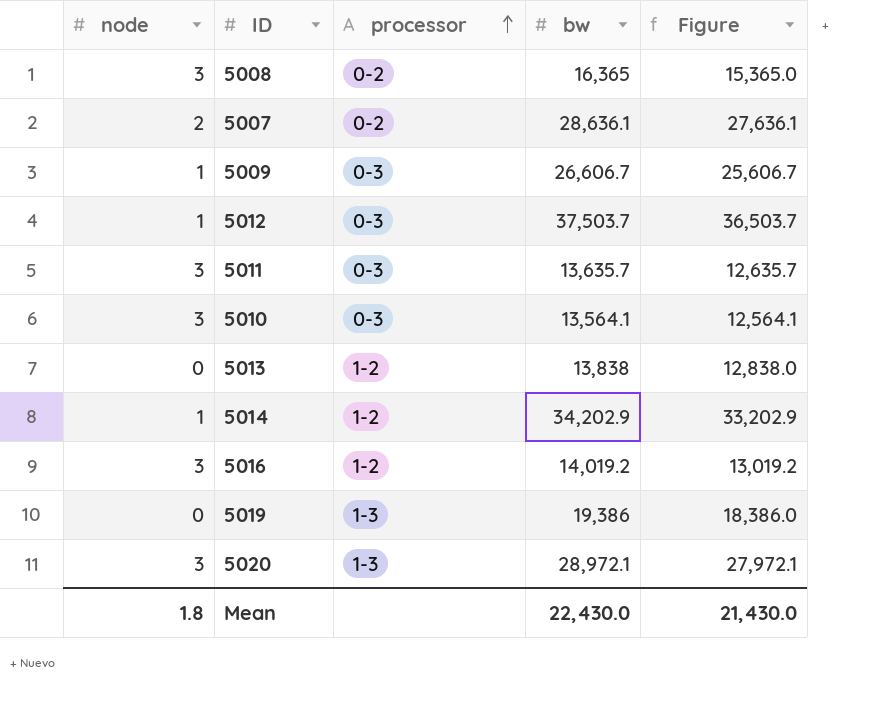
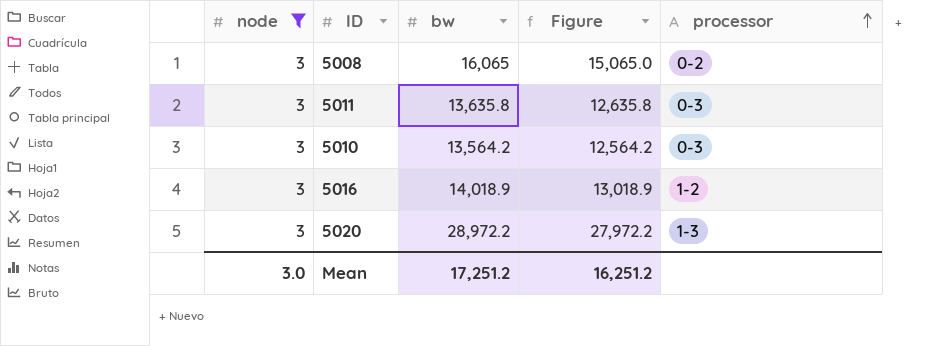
filter: none -> node = 3
column processor | position: 3 -> 5
5008 | bw: 16,365 -> 16,065
5008 | Figure: 15,365.0 -> 15,065.0
5011 | bw: 13,635.7 -> 13,635.8
5011 | Figure: 12,635.7 -> 12,635.8
5010 | bw: 13,564.1 -> 13,564.2
5010 | Figure: 12,564.1 -> 12,564.2
5016 | bw: 14,019.2 -> 14,018.9
5016 | Figure: 13,019.2 -> 13,018.9
5020 | bw: 28,972.1 -> 28,972.2
5020 | Figure: 27,972.1 -> 27,972.2
Mean | node: 1.8 -> 3.0
Mean | bw: 22,430.0 -> 17,251.2
Mean | Figure: 21,430.0 -> 16,251.2

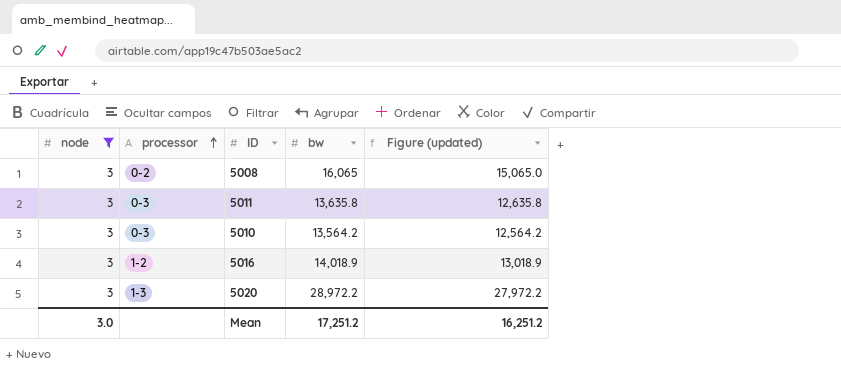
column processor | position: 5 -> 2
column name: Figure -> Figure (updated)

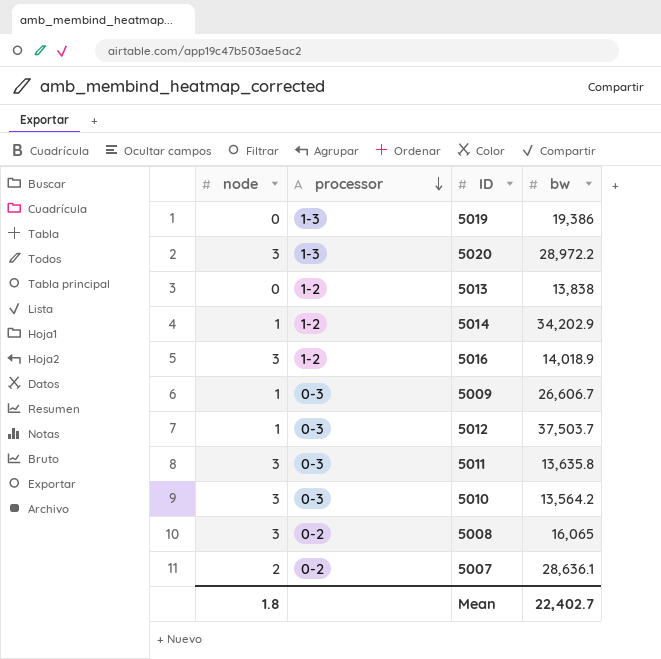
filter: node = 3 -> none
row order: processor ascending -> processor descending
column Figure (updated) | formula: [bw] - 1000 -> none
Mean | node: 3.0 -> 1.8
Mean | bw: 17,251.2 -> 22,402.7

